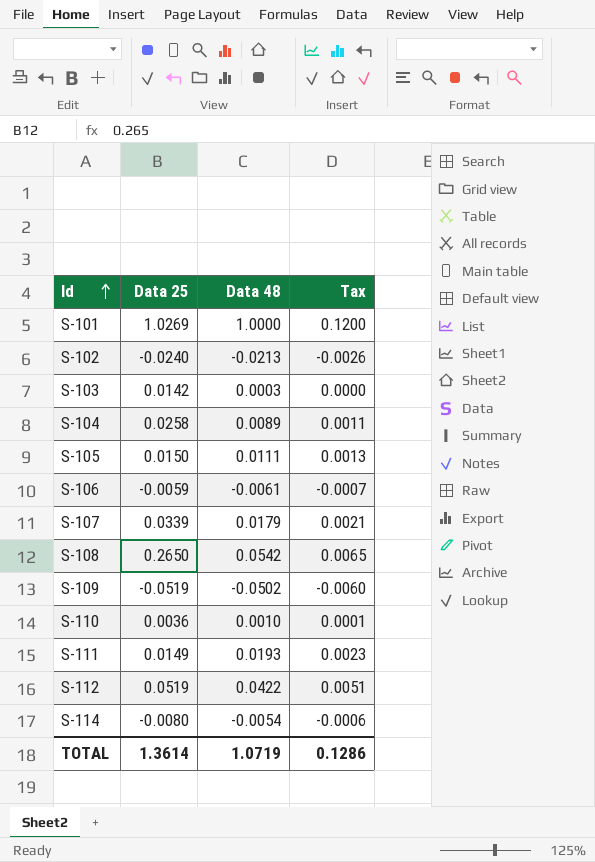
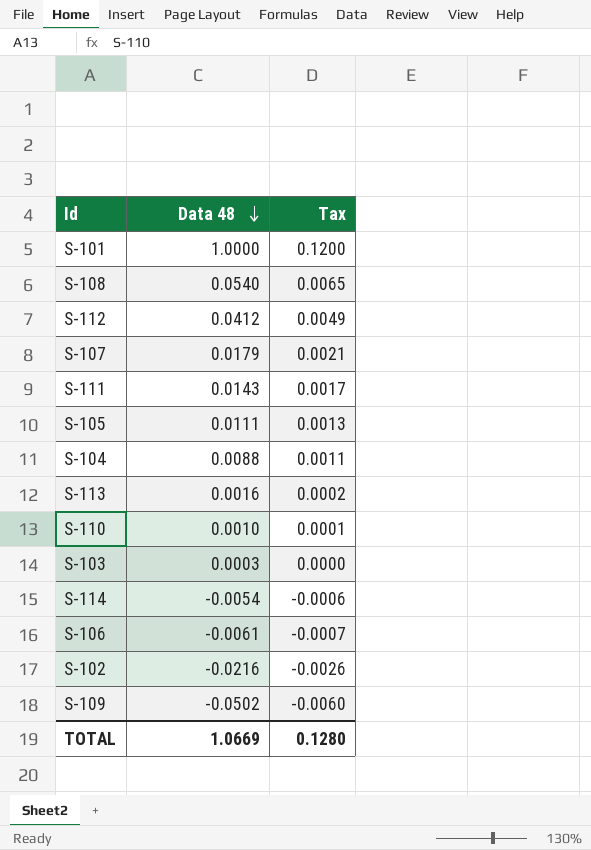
row order: Id ascending -> Data 48 descending
column Data 25 | position: 2 -> none
S-108 | Data 48: 0.0542 -> 0.0540
S-112 | Data 48: 0.0422 -> 0.0412
S-112 | Tax: 0.0051 -> 0.0049
S-111 | Data 48: 0.0193 -> 0.0143
S-111 | Tax: 0.0023 -> 0.0017
S-104 | Data 48: 0.0089 -> 0.0088
row S-113: none -> 0.0016 | 0.0002
S-102 | Data 48: -0.0213 -> -0.0216
TOTAL | Data 48: 1.0719 -> 1.0669
TOTAL | Tax: 0.1286 -> 0.1280

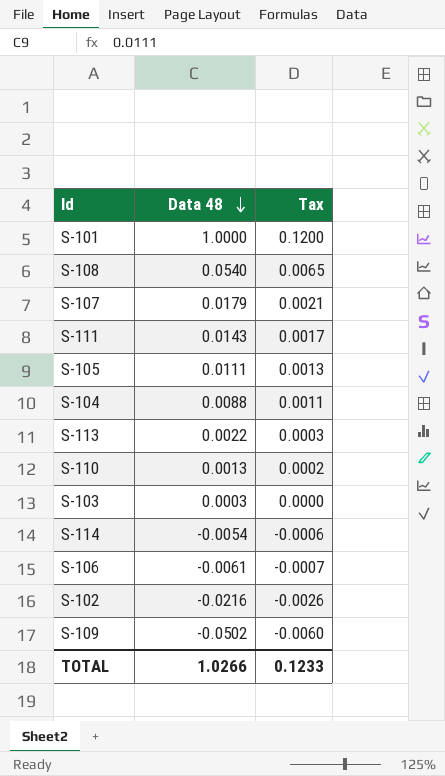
row S-112: 0.0412 | 0.0049 -> none
S-113 | Data 48: 0.0016 -> 0.0022
S-113 | Tax: 0.0002 -> 0.0003
S-110 | Data 48: 0.0010 -> 0.0013
S-110 | Tax: 0.0001 -> 0.0002
TOTAL | Data 48: 1.0669 -> 1.0266
TOTAL | Tax: 0.1280 -> 0.1233

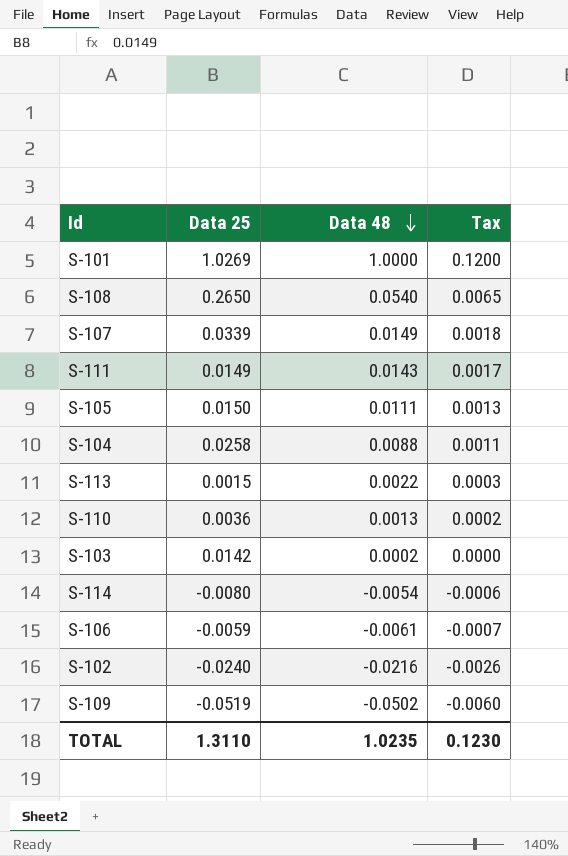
column Data 25 | position: none -> 2
S-107 | Data 48: 0.0179 -> 0.0149
S-107 | Tax: 0.0021 -> 0.0018
S-103 | Data 48: 0.0003 -> 0.0002
TOTAL | Data 48: 1.0266 -> 1.0235
TOTAL | Tax: 0.1233 -> 0.1230

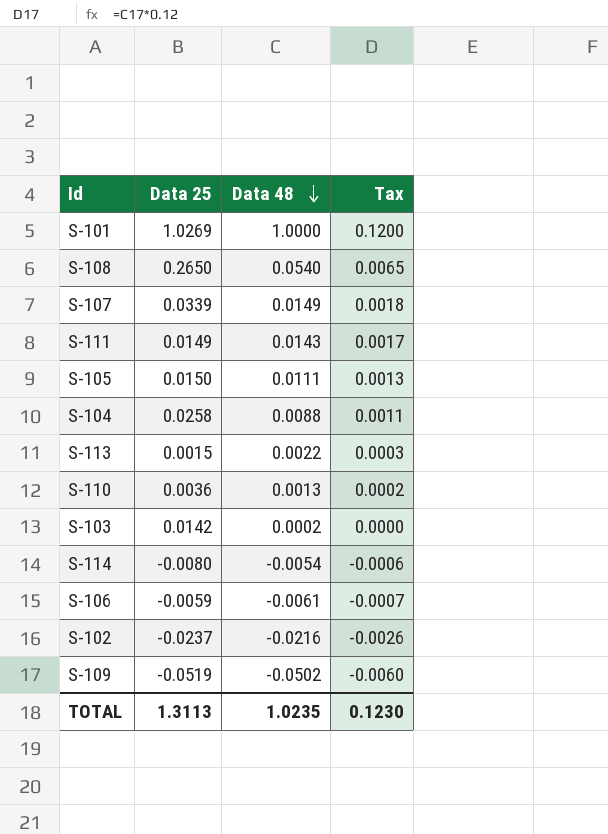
S-102 | Data 25: -0.0240 -> -0.0237
TOTAL | Data 25: 1.3110 -> 1.3113

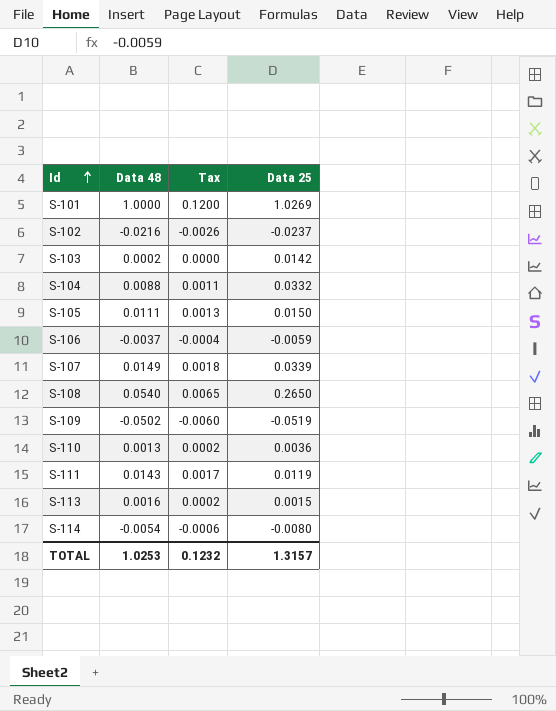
row order: Data 48 descending -> Id ascending
column Data 25 | position: 2 -> 4
S-104 | Data 25: 0.0258 -> 0.0332
S-106 | Data 48: -0.0061 -> -0.0037
S-106 | Tax: -0.0007 -> -0.0004
S-111 | Data 25: 0.0149 -> 0.0119
S-113 | Data 48: 0.0022 -> 0.0016
S-113 | Tax: 0.0003 -> 0.0002
TOTAL | Data 48: 1.0235 -> 1.0253
TOTAL | Tax: 0.1230 -> 0.1232
TOTAL | Data 25: 1.3113 -> 1.3157

